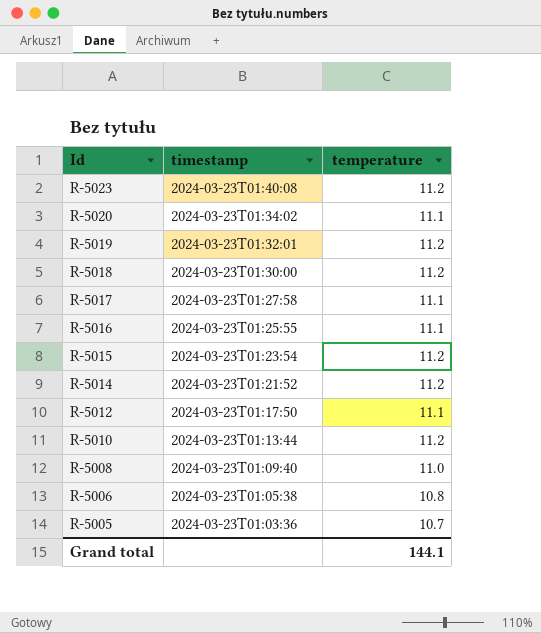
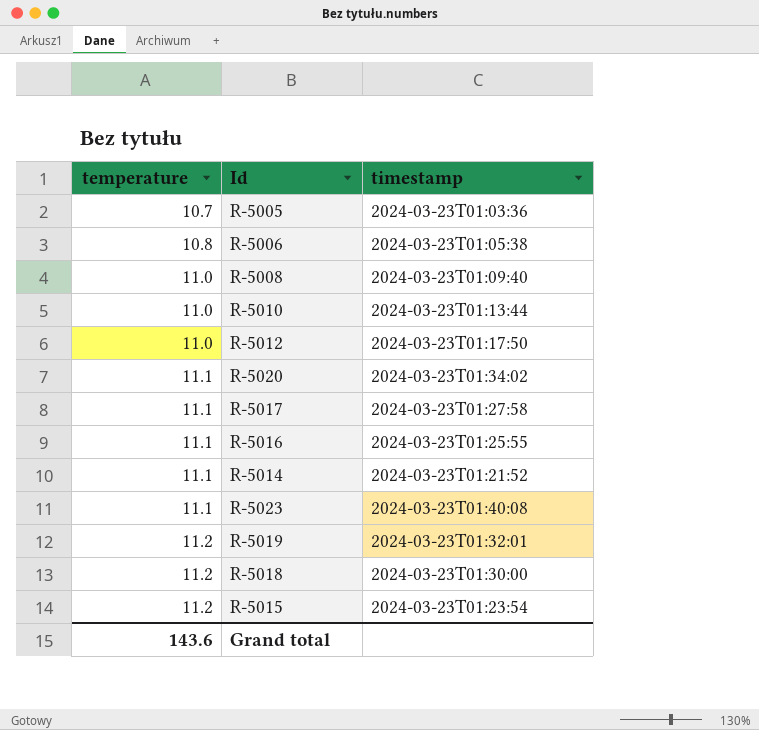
row order: Id descending -> temperature ascending
column temperature | position: 3 -> 1
R-5010 | temperature: 11.2 -> 11.0
R-5012 | temperature: 11.1 -> 11.0
R-5014 | temperature: 11.2 -> 11.1
R-5023 | temperature: 11.2 -> 11.1
Grand total | temperature: 144.1 -> 143.6

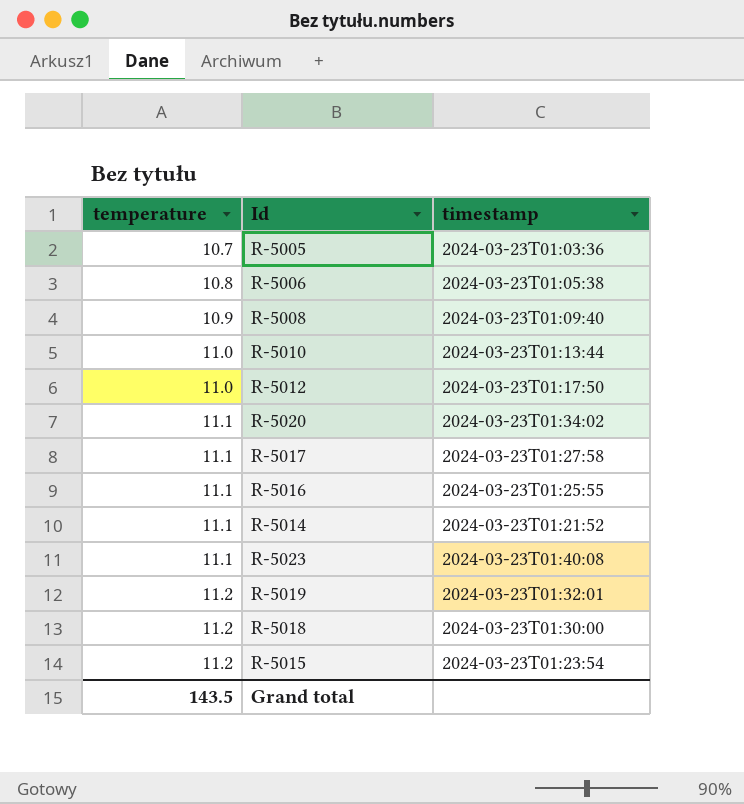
R-5008 | temperature: 11.0 -> 10.9
Grand total | temperature: 143.6 -> 143.5

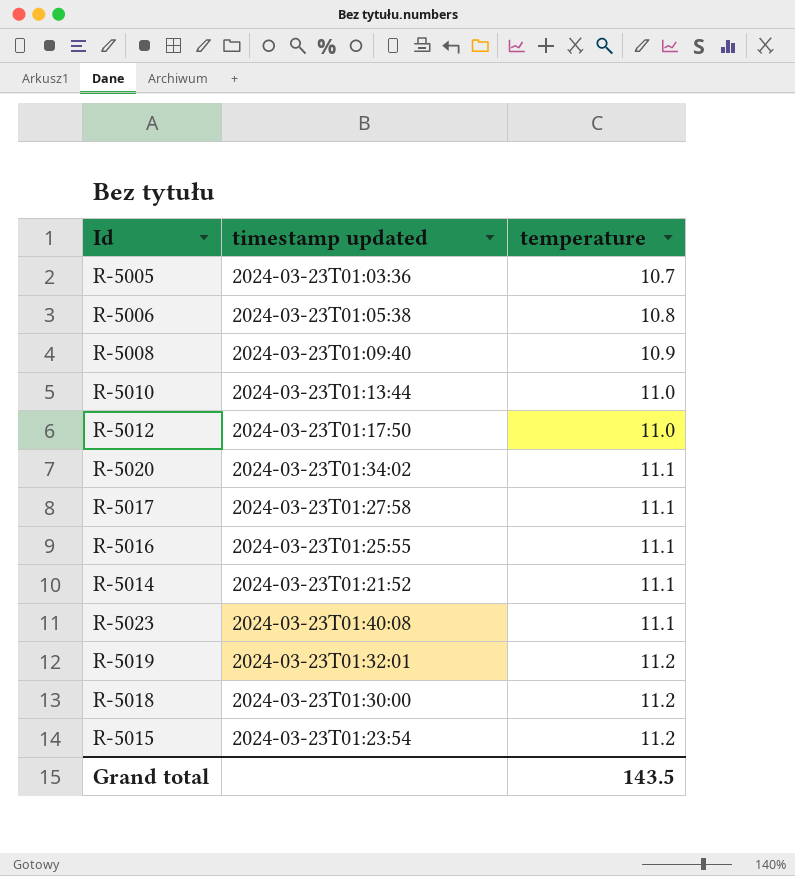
column name: timestamp -> timestamp updated
column temperature | position: 1 -> 3

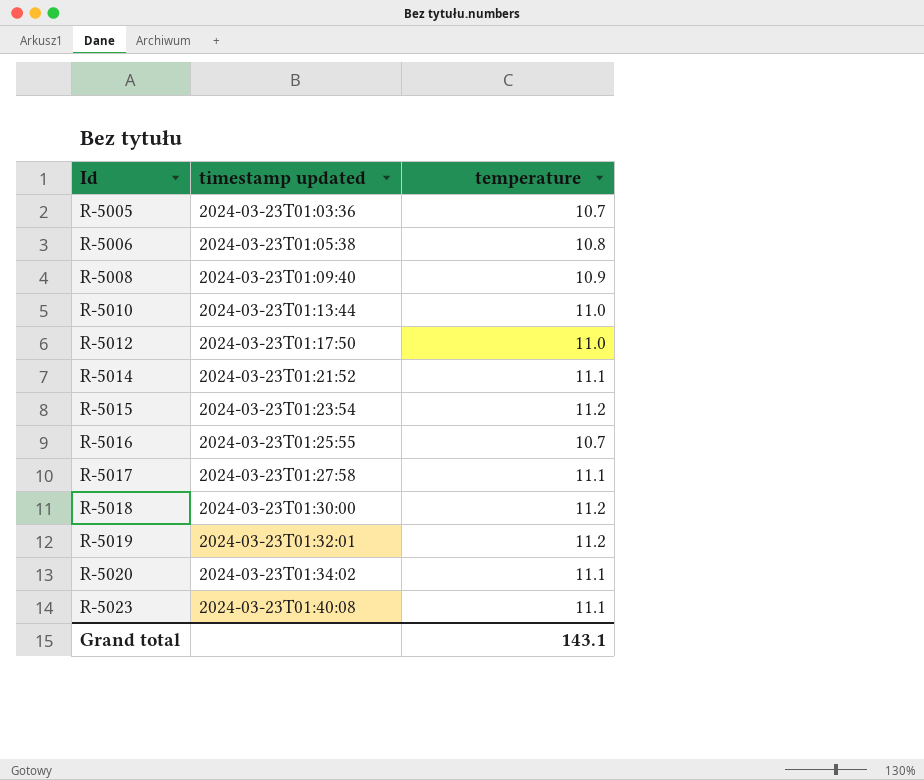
row order: temperature ascending -> Id ascending
R-5016 | temperature: 11.1 -> 10.7
Grand total | temperature: 143.5 -> 143.1

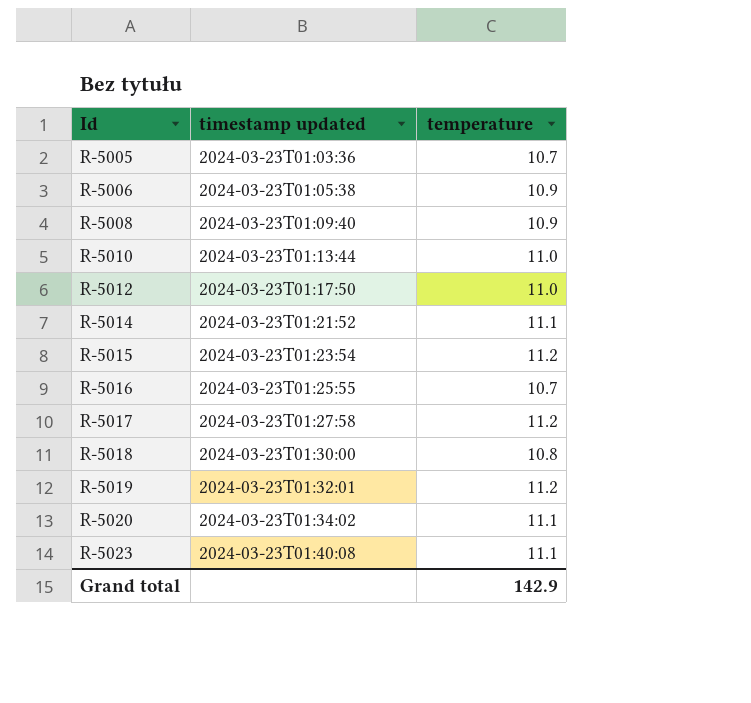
R-5006 | temperature: 10.8 -> 10.9
R-5017 | temperature: 11.1 -> 11.2
R-5018 | temperature: 11.2 -> 10.8
Grand total | temperature: 143.1 -> 142.9

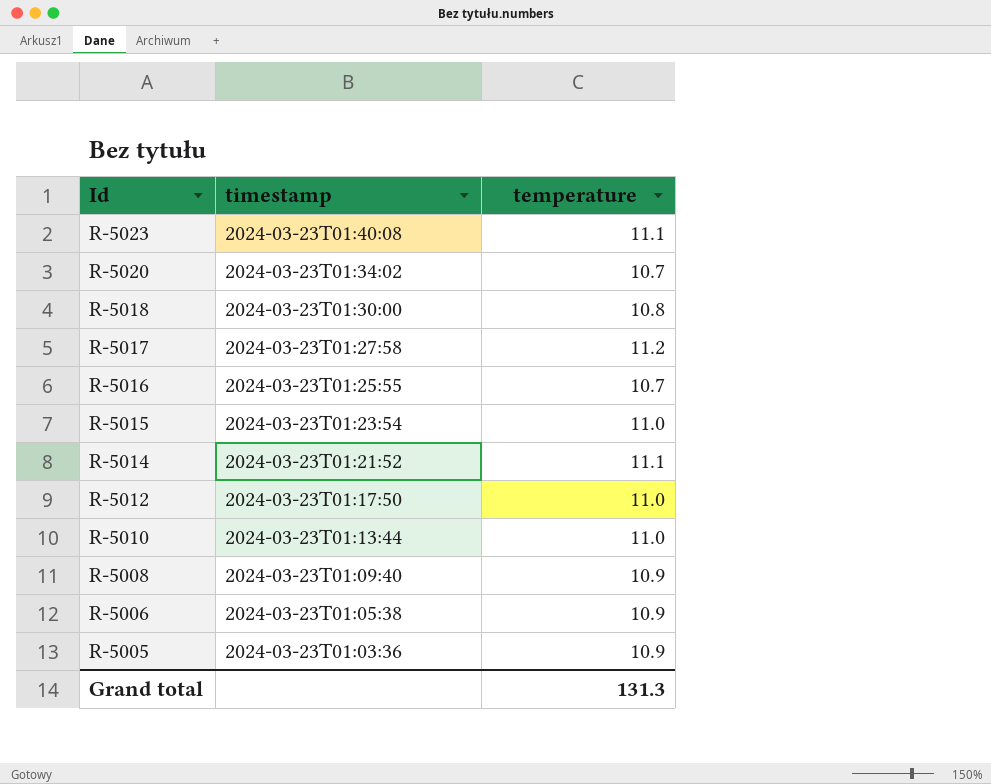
row order: Id ascending -> Id descending
column name: timestamp updated -> timestamp
row R-5019: 2024-03-23T01:32:01 | 11.2 -> none
R-5020 | temperature: 11.1 -> 10.7
R-5015 | temperature: 11.2 -> 11.0
R-5005 | temperature: 10.7 -> 10.9
Grand total | temperature: 142.9 -> 131.3

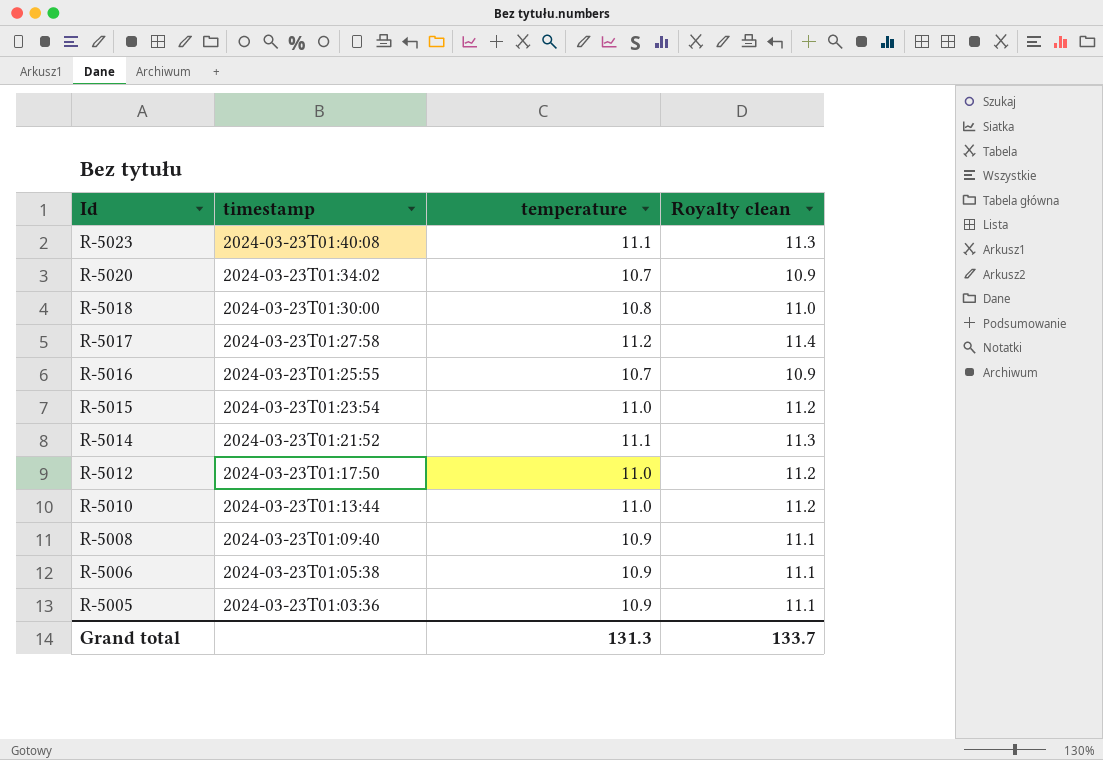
column Royalty clean | formula: none -> [temperature] * 1.02

